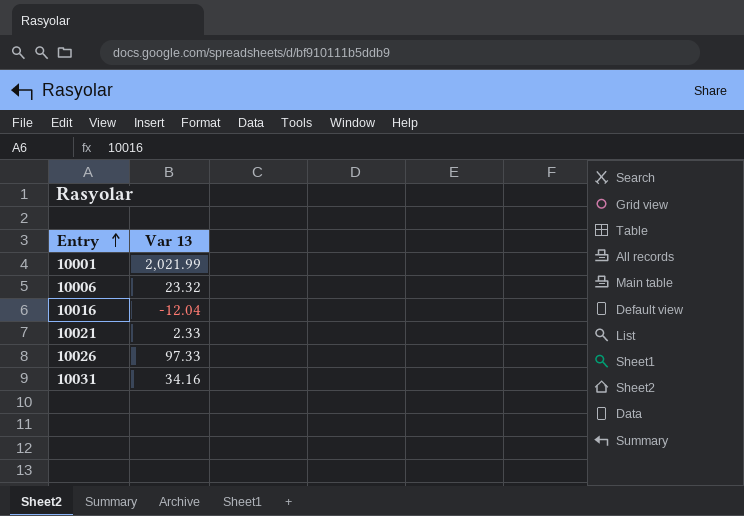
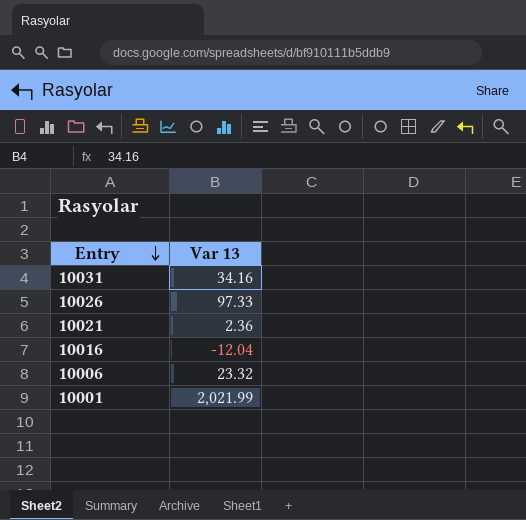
row order: Entry ascending -> Entry descending
10021 | Var 13: 2.33 -> 2.36

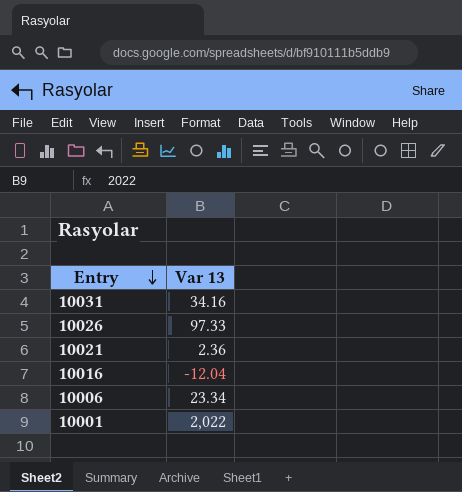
10006 | Var 13: 23.32 -> 23.34
10001 | Var 13: 2,021.99 -> 2,022

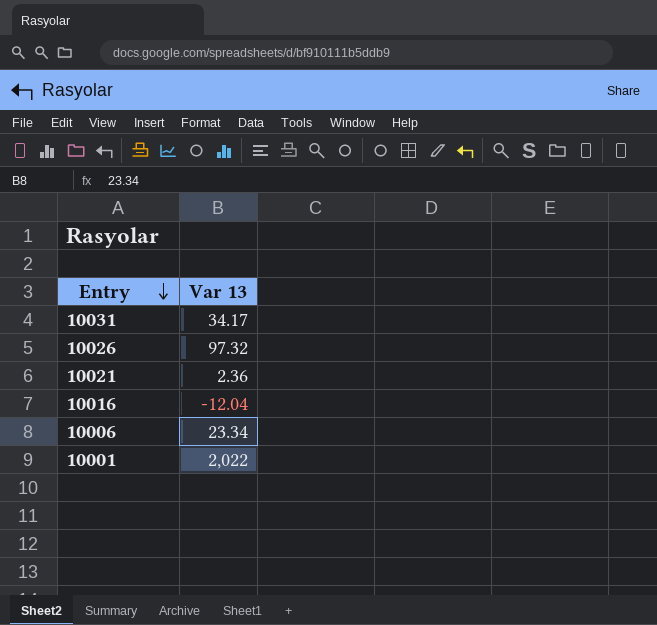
10031 | Var 13: 34.16 -> 34.17
10026 | Var 13: 97.33 -> 97.32

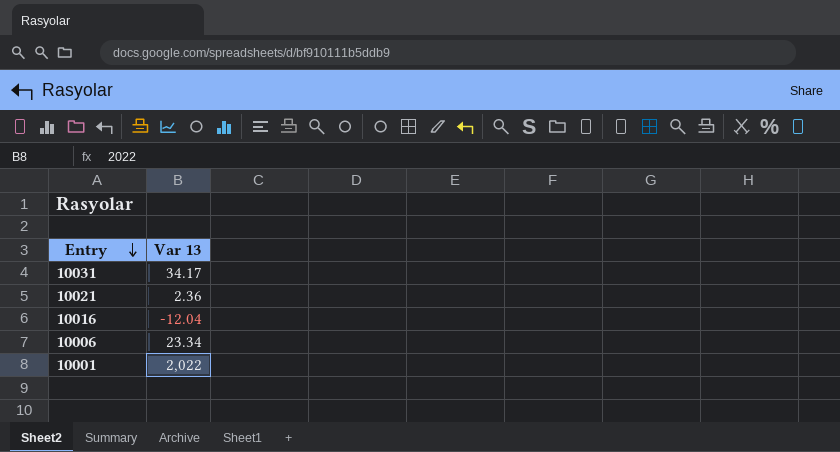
row 10026: 97.32 -> none

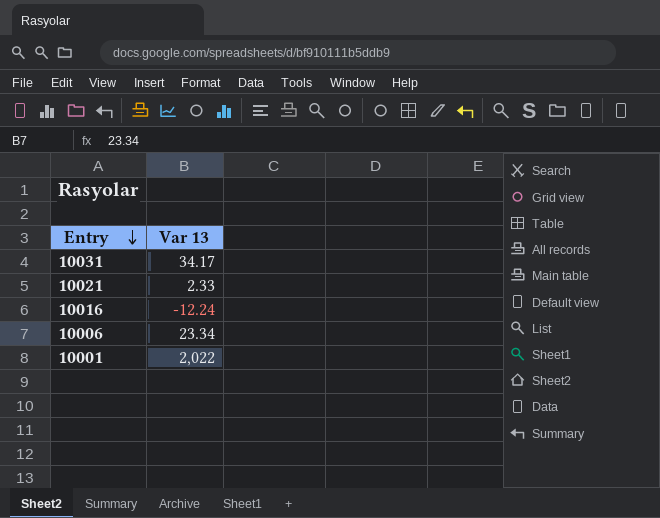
10021 | Var 13: 2.36 -> 2.33
10016 | Var 13: -12.04 -> -12.24

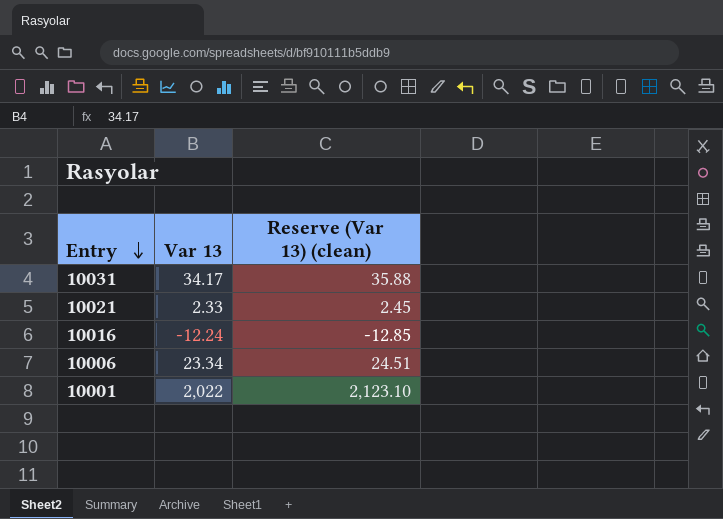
column Reserve (Var 13) (clean) | formula: none -> [Var 13] * 1.05

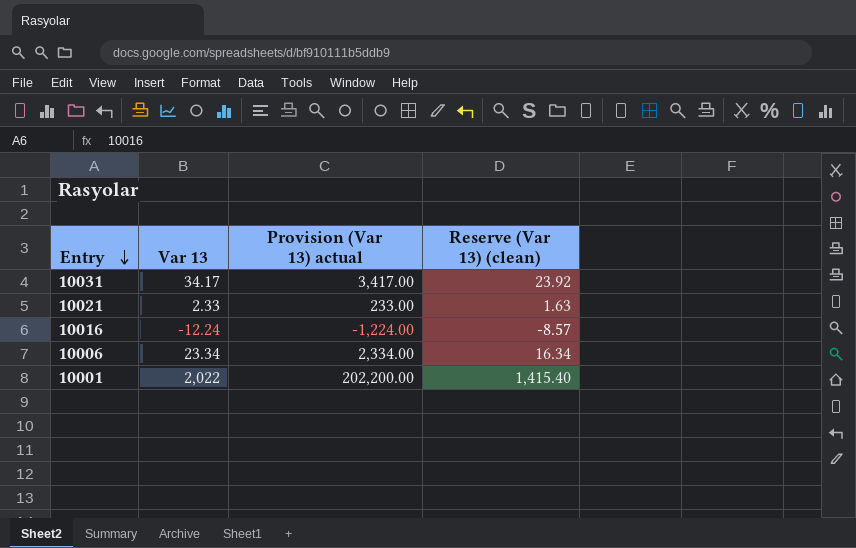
column Provision (Var 13) actual | formula: none -> [Var 13] * 100
column Reserve (Var 13) (clean) | formula: [Var 13] * 1.05 -> [Var 13] * 0.7

